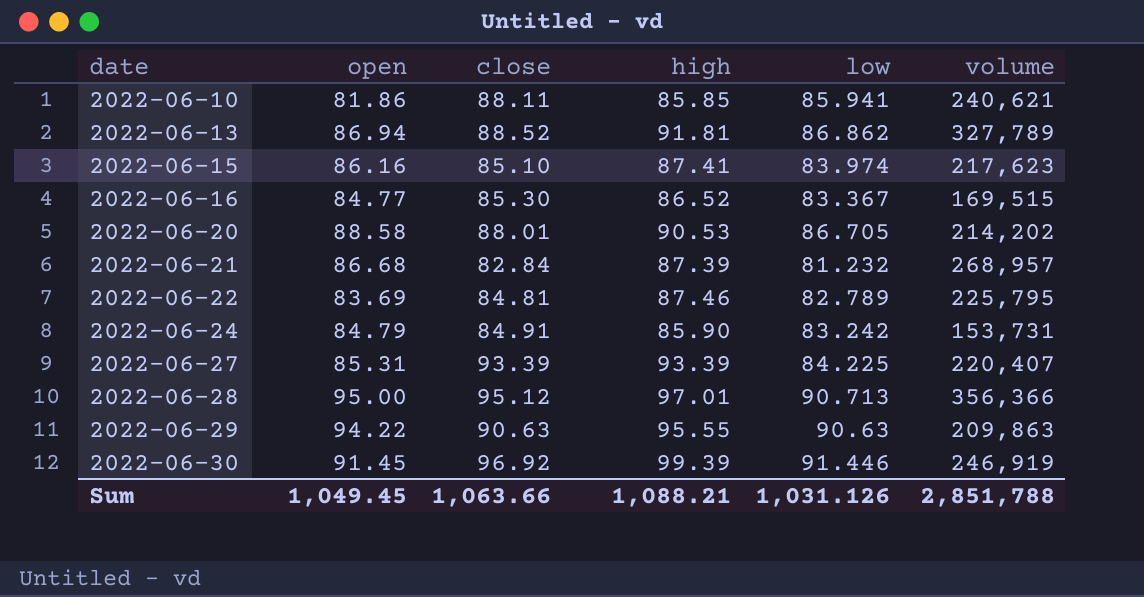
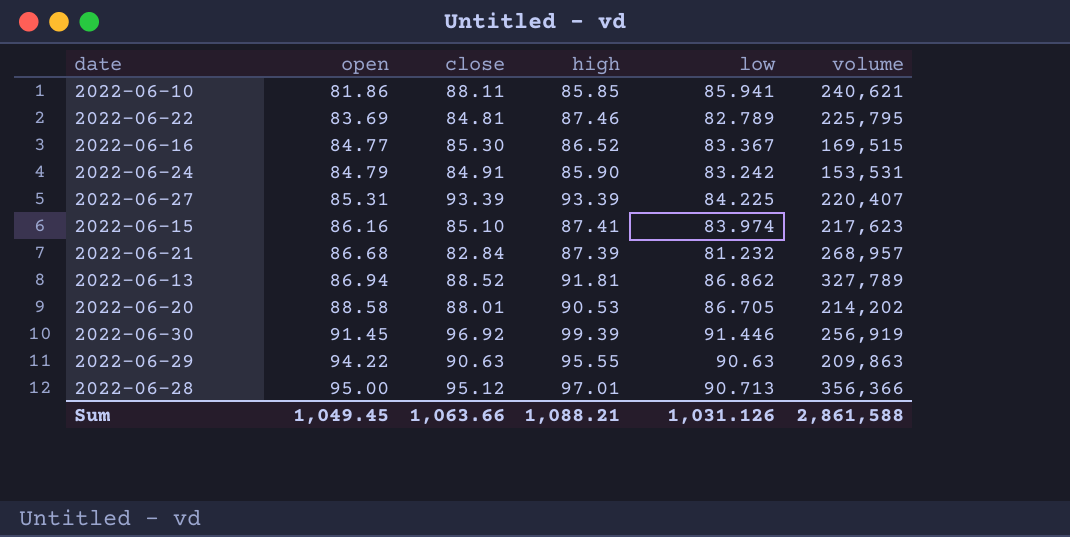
row order: date ascending -> open ascending
2022-06-24 | volume: 153,731 -> 153,531
2022-06-30 | volume: 246,919 -> 256,919
Sum | volume: 2,851,788 -> 2,861,588

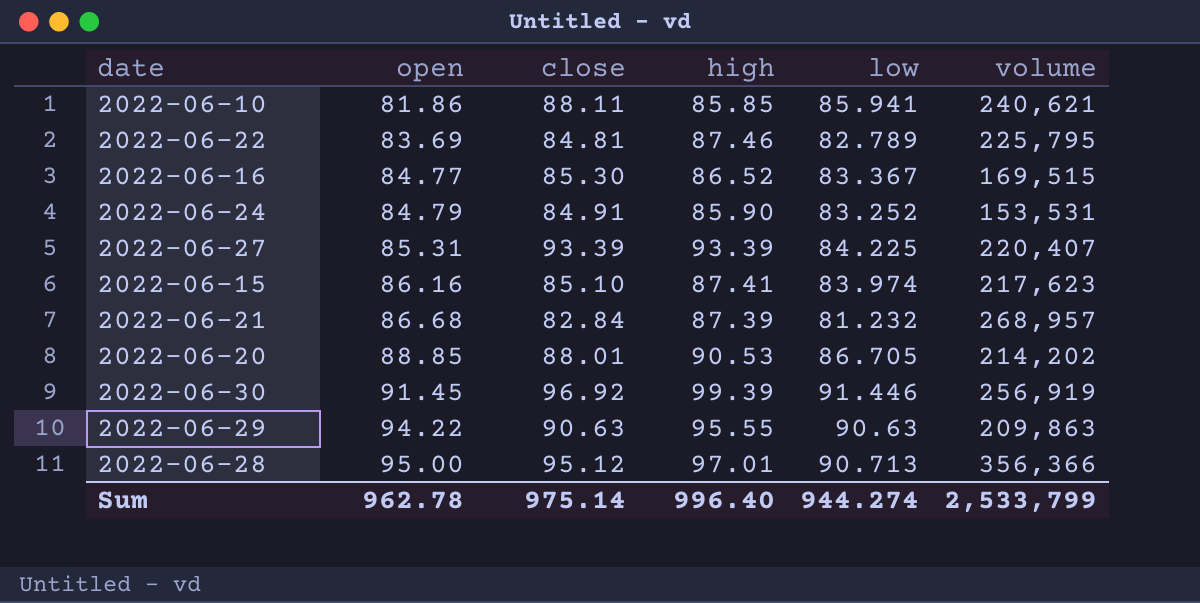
row 2022-06-13: 86.94 | 88.52 | 91.81 | 86.862 | 327,789 -> none
2022-06-24 | low: 83.242 -> 83.252
2022-06-20 | open: 88.58 -> 88.85
Sum | open: 1,049.45 -> 962.78
Sum | close: 1,063.66 -> 975.14
Sum | high: 1,088.21 -> 996.40
Sum | low: 1,031.126 -> 944.274
Sum | volume: 2,861,588 -> 2,533,799

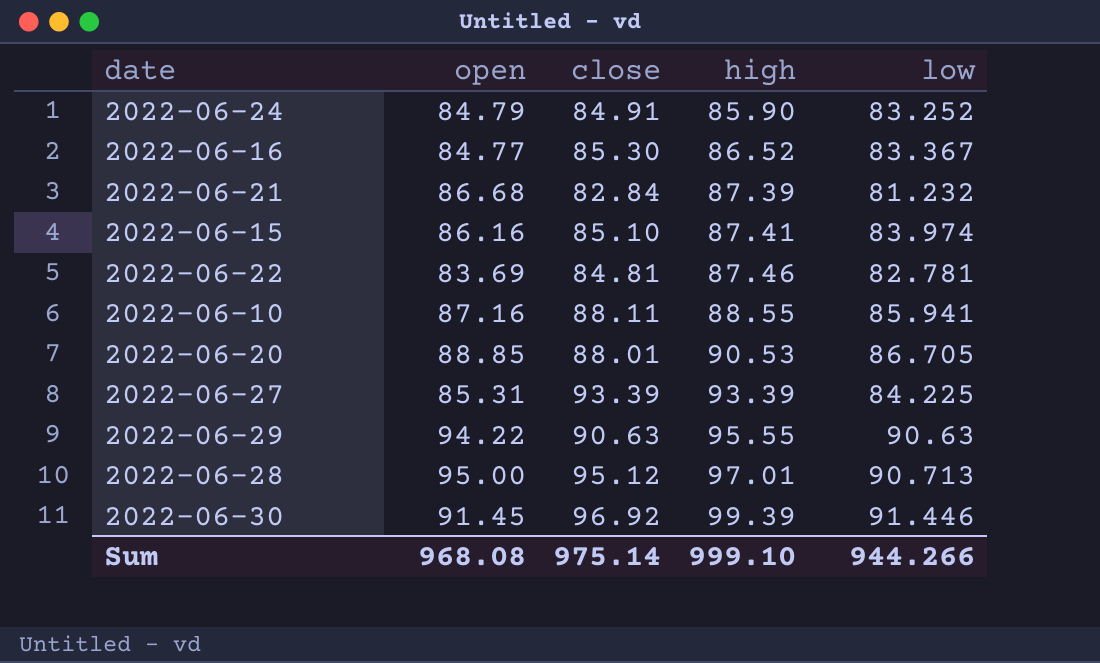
row order: open ascending -> high ascending
column volume | position: 6 -> none
2022-06-22 | low: 82.789 -> 82.781
2022-06-10 | open: 81.86 -> 87.16
2022-06-10 | high: 85.85 -> 88.55
Sum | open: 962.78 -> 968.08
Sum | high: 996.40 -> 999.10
Sum | low: 944.274 -> 944.266

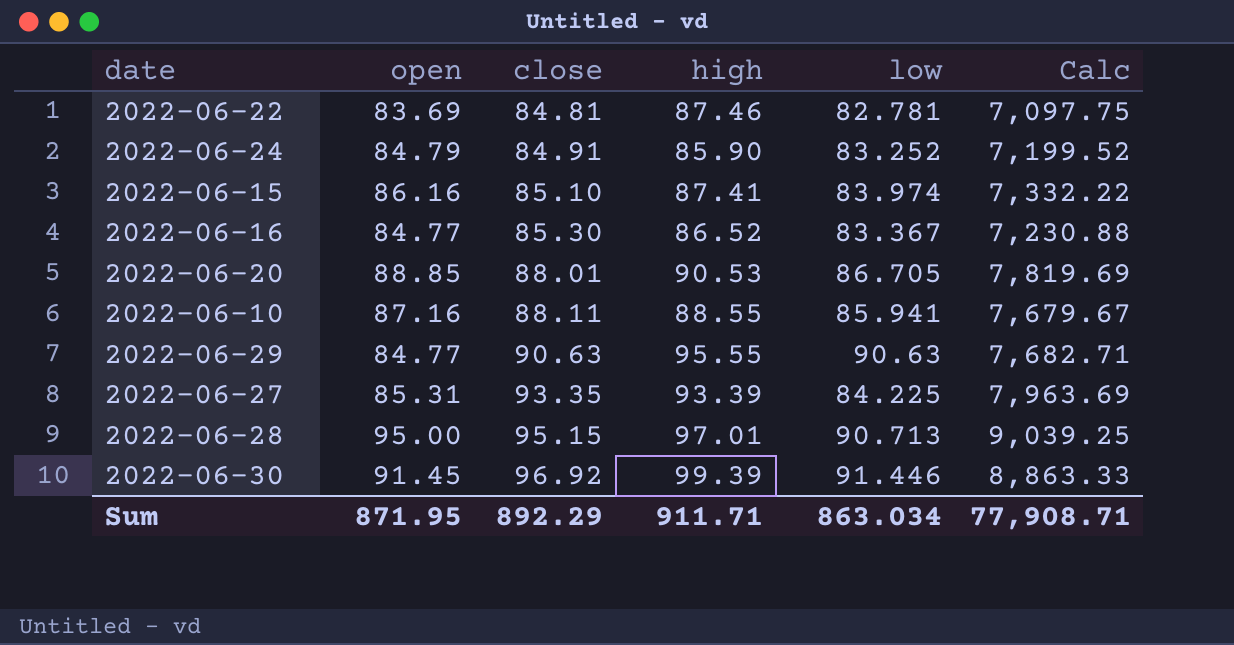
row order: high ascending -> close ascending
column Calc | formula: none -> [open] * [close]
row 2022-06-21: 86.68 | 82.84 | 87.39 | 81.232 -> none
2022-06-29 | open: 94.22 -> 84.77
2022-06-27 | close: 93.39 -> 93.35
2022-06-28 | close: 95.12 -> 95.15
Sum | open: 968.08 -> 871.95
Sum | close: 975.14 -> 892.29
Sum | high: 999.10 -> 911.71
Sum | low: 944.266 -> 863.034

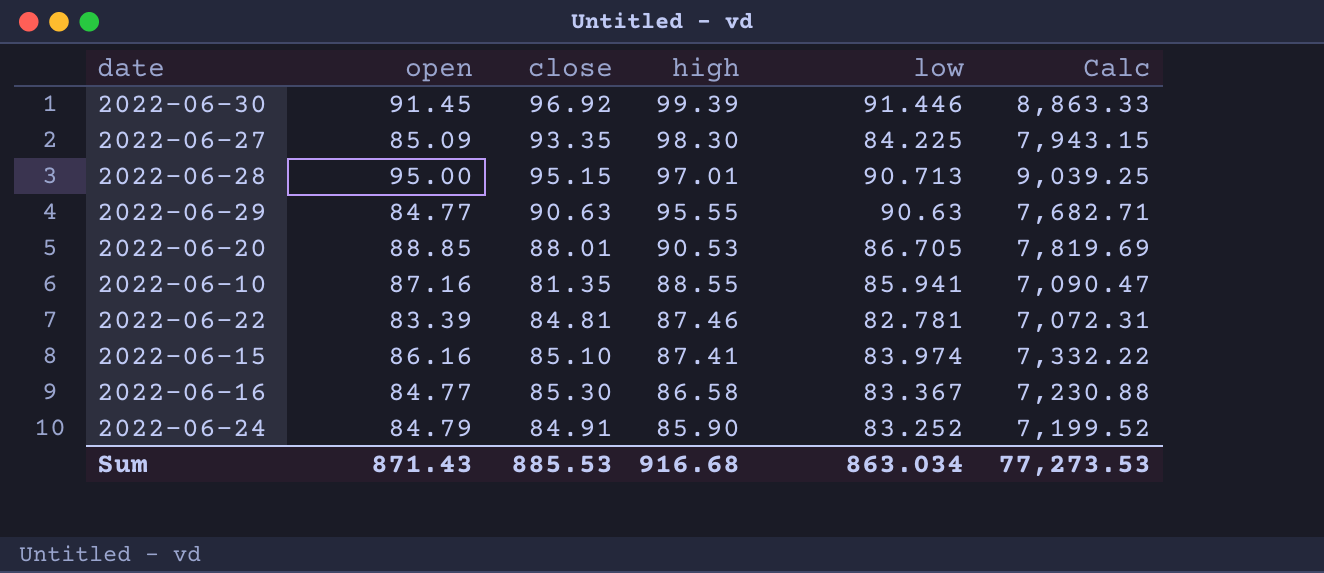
row order: close ascending -> high descending
2022-06-27 | open: 85.31 -> 85.09
2022-06-27 | high: 93.39 -> 98.30
2022-06-27 | Calc: 7,963.69 -> 7,943.15
2022-06-10 | close: 88.11 -> 81.35
2022-06-10 | Calc: 7,679.67 -> 7,090.47
2022-06-22 | open: 83.69 -> 83.39
2022-06-22 | Calc: 7,097.75 -> 7,072.31
2022-06-16 | high: 86.52 -> 86.58
Sum | open: 871.95 -> 871.43
Sum | close: 892.29 -> 885.53
Sum | high: 911.71 -> 916.68
Sum | Calc: 77,908.71 -> 77,273.53

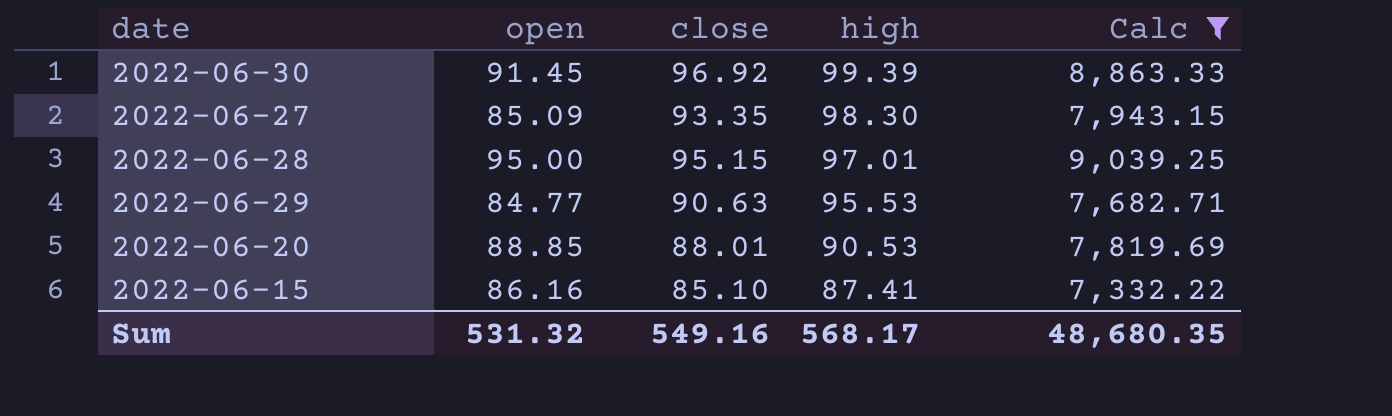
filter: none -> Calc >= 7,332.22
column low | position: 5 -> none
2022-06-29 | high: 95.55 -> 95.53
Sum | open: 871.43 -> 531.32
Sum | close: 885.53 -> 549.16
Sum | high: 916.68 -> 568.17
Sum | Calc: 77,273.53 -> 48,680.35

